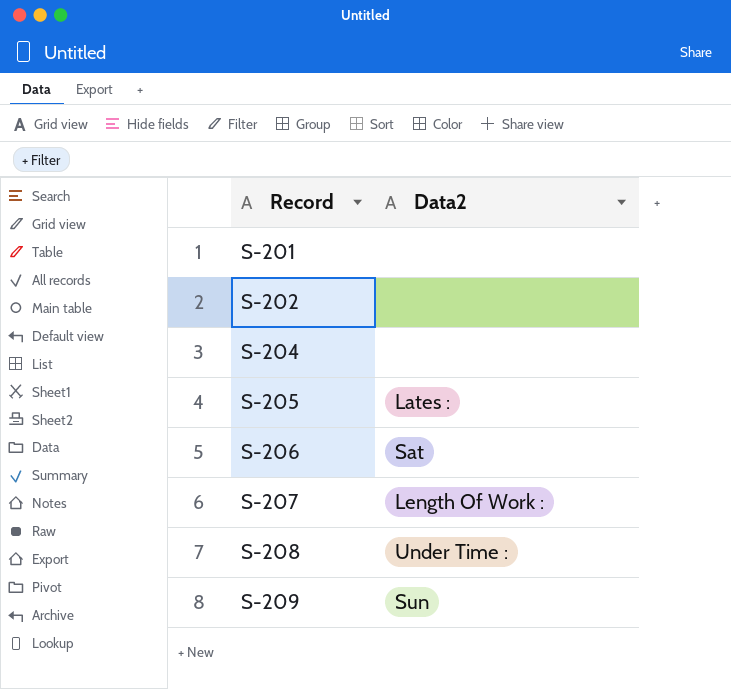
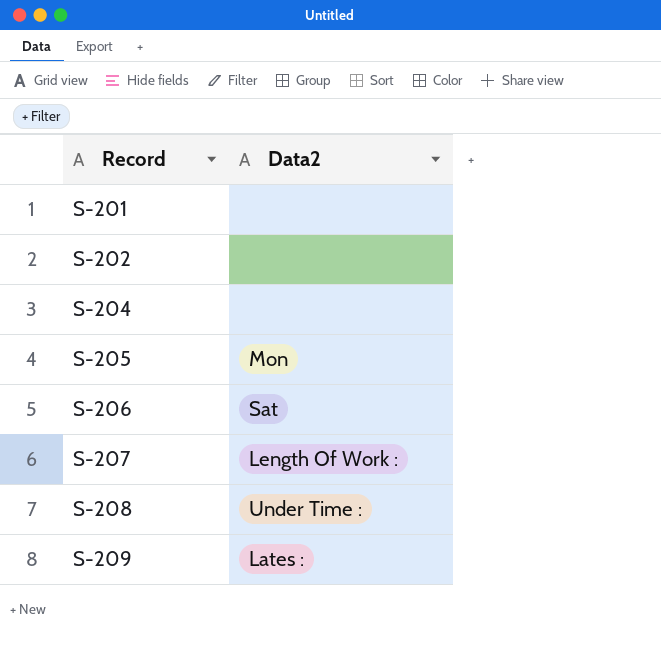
S-205 | Data2: Lates : -> Mon
S-209 | Data2: Sun -> Lates :

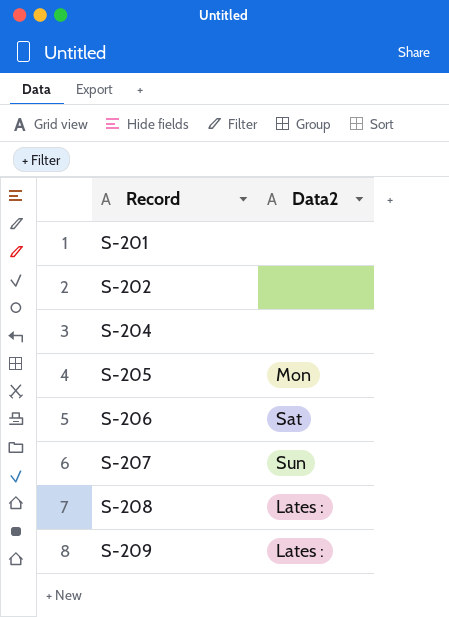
S-207 | Data2: Length Of Work : -> Sun
S-208 | Data2: Under Time : -> Lates :

